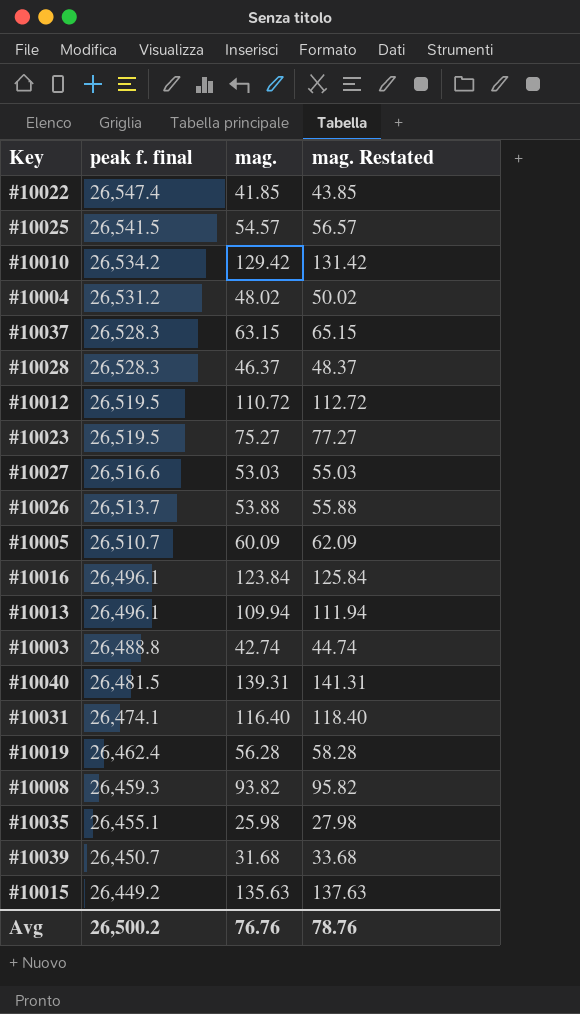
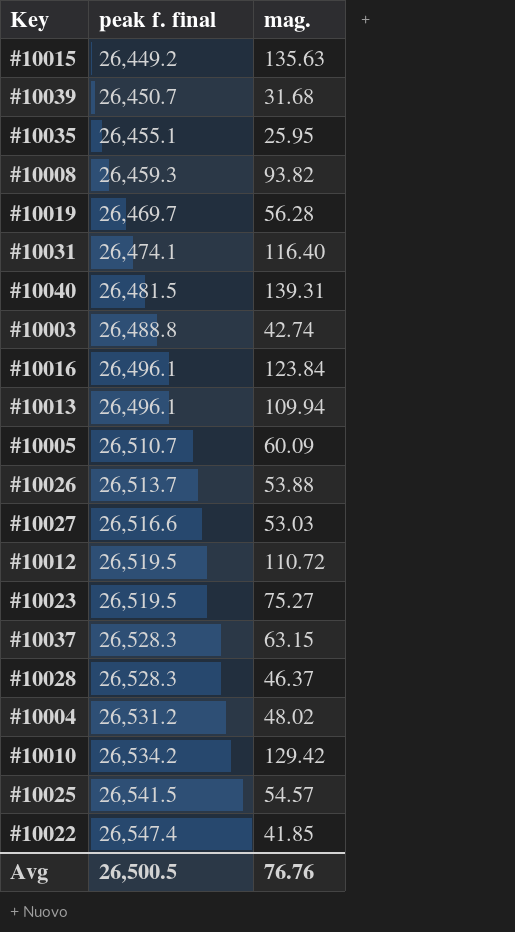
row order: peak f. final descending -> peak f. final ascending
column mag. Restated | formula: [mag.] + 2 -> none
#10035 | mag.: 25.98 -> 25.95
#10019 | peak f. final: 26,462.4 -> 26,469.7
Avg | peak f. final: 26,500.2 -> 26,500.5

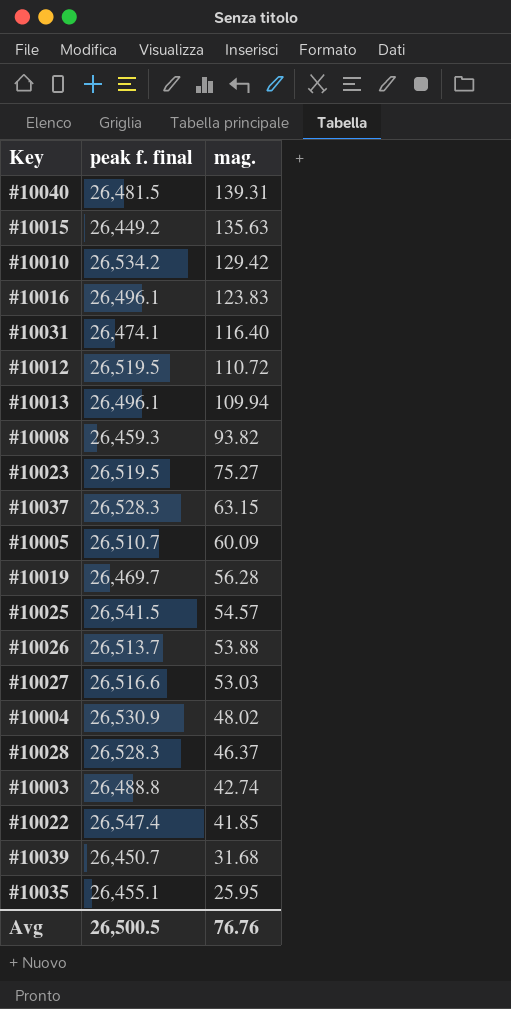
row order: peak f. final ascending -> mag. descending
#10016 | mag.: 123.84 -> 123.83
#10004 | peak f. final: 26,531.2 -> 26,530.9

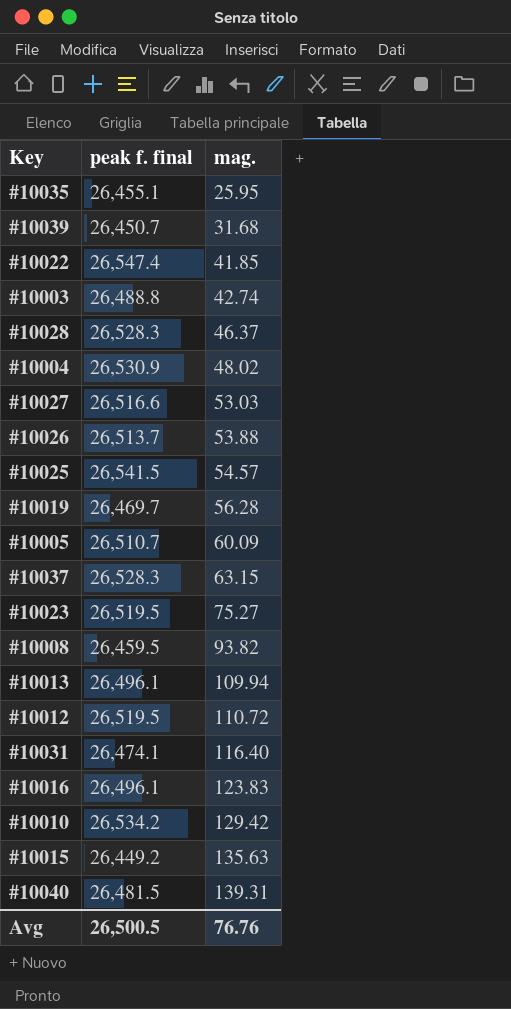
row order: mag. descending -> mag. ascending
#10008 | peak f. final: 26,459.3 -> 26,459.5

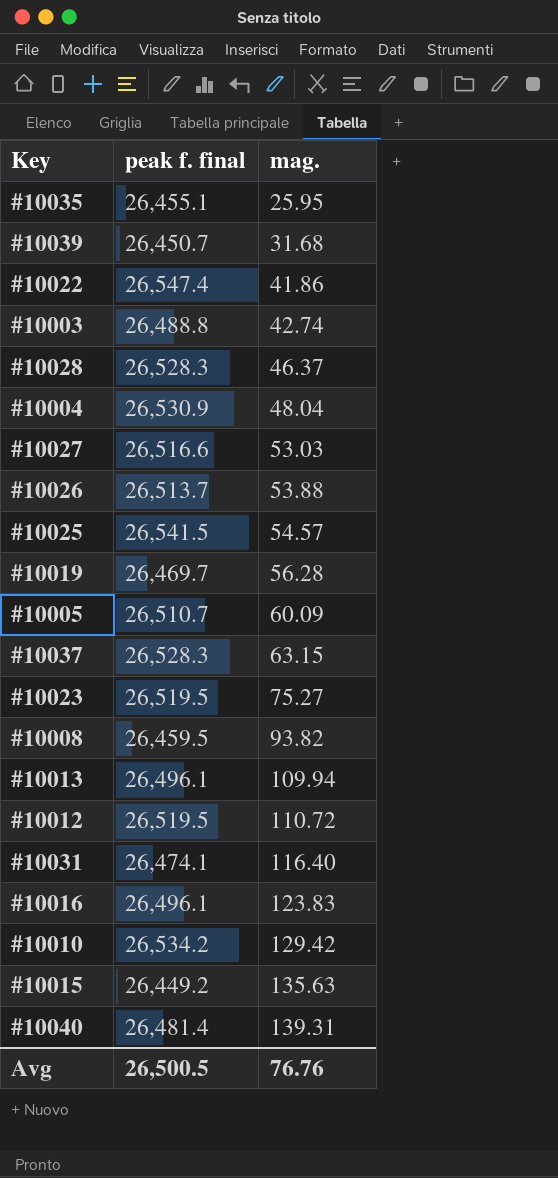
#10022 | mag.: 41.85 -> 41.86
#10004 | mag.: 48.02 -> 48.04
#10040 | peak f. final: 26,481.5 -> 26,481.4

